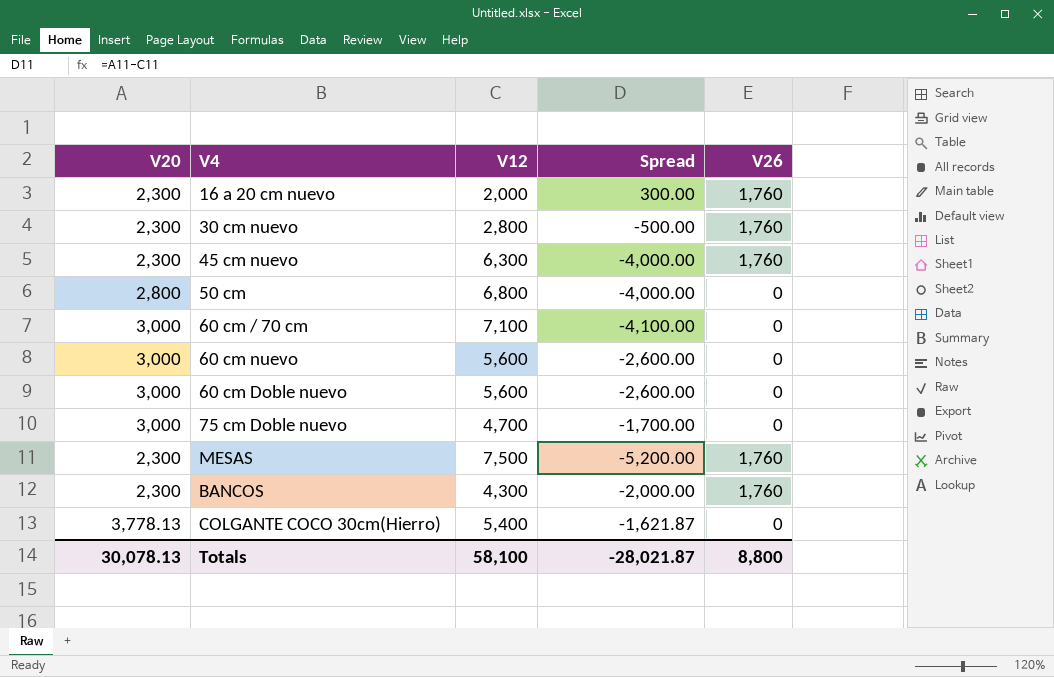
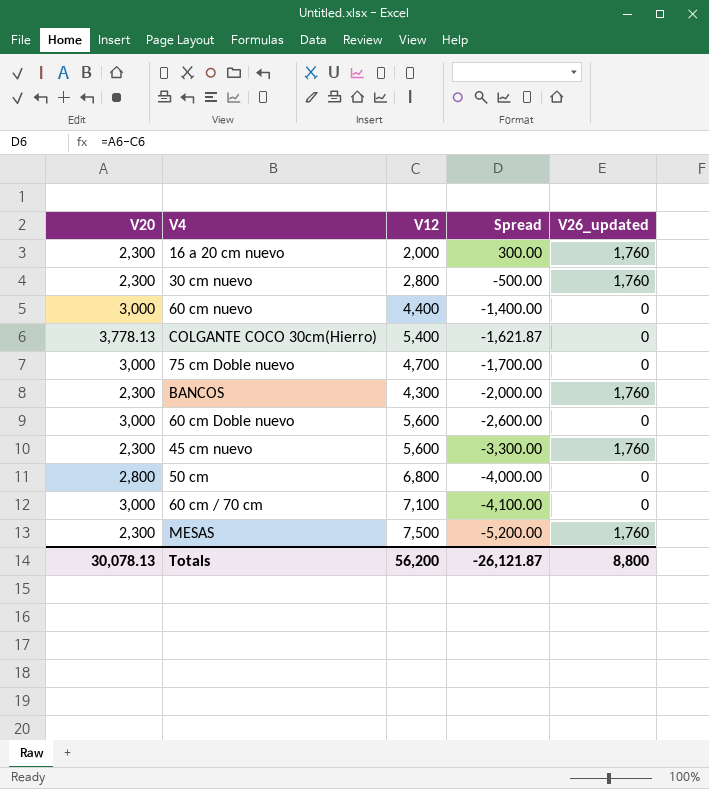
row order: none -> Spread descending
column name: V26 -> V26_updated
60 cm nuevo | V12: 5,600 -> 4,400
60 cm nuevo | Spread: -2,600.00 -> -1,400.00
45 cm nuevo | V12: 6,300 -> 5,600
45 cm nuevo | Spread: -4,000.00 -> -3,300.00
Totals | V12: 58,100 -> 56,200
Totals | Spread: -28,021.87 -> -26,121.87

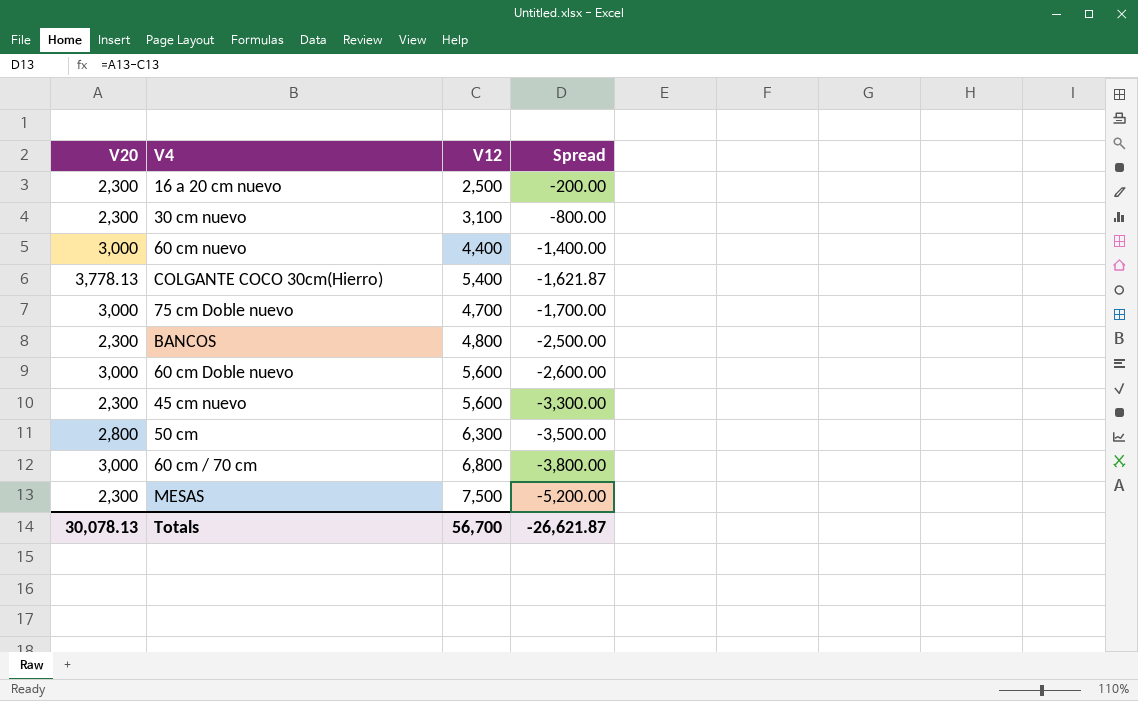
column V26_updated | position: 5 -> none
16 a 20 cm nuevo | V12: 2,000 -> 2,500
16 a 20 cm nuevo | Spread: 300.00 -> -200.00
30 cm nuevo | V12: 2,800 -> 3,100
30 cm nuevo | Spread: -500.00 -> -800.00
BANCOS | V12: 4,300 -> 4,800
BANCOS | Spread: -2,000.00 -> -2,500.00
50 cm | V12: 6,800 -> 6,300
50 cm | Spread: -4,000.00 -> -3,500.00
60 cm / 70 cm | V12: 7,100 -> 6,800
60 cm / 70 cm | Spread: -4,100.00 -> -3,800.00
Totals | V12: 56,200 -> 56,700
Totals | Spread: -26,121.87 -> -26,621.87

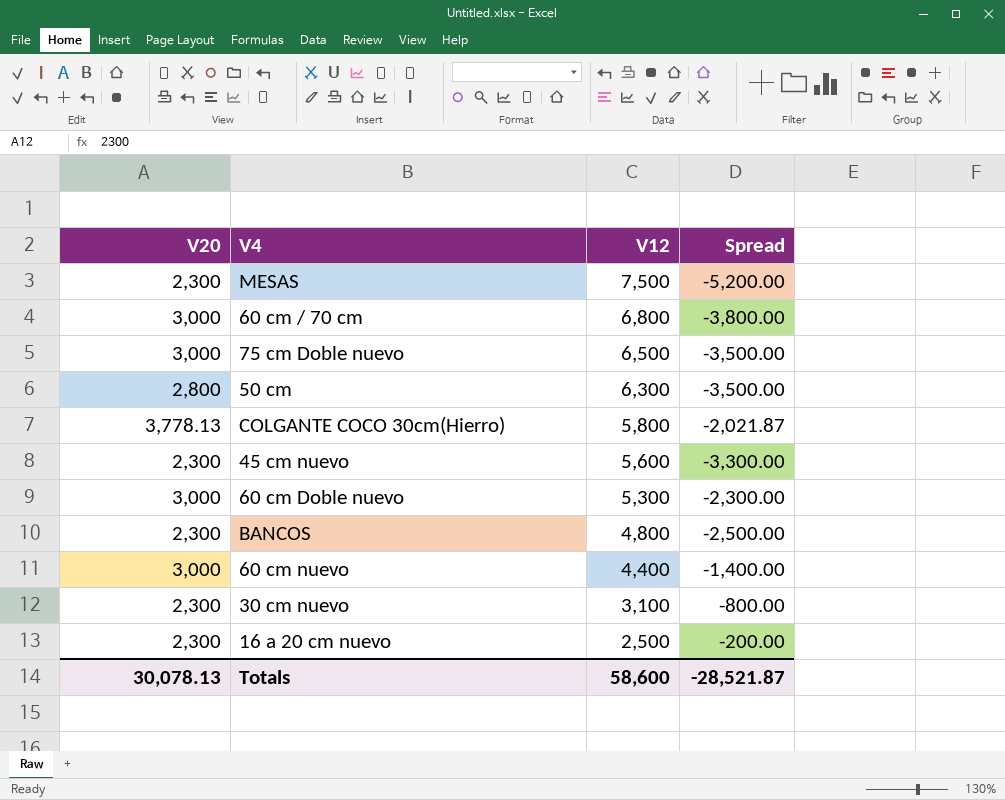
row order: Spread descending -> V12 descending
75 cm Doble nuevo | V12: 4,700 -> 6,500
75 cm Doble nuevo | Spread: -1,700.00 -> -3,500.00
COLGANTE COCO 30cm(Hierro) | V12: 5,400 -> 5,800
COLGANTE COCO 30cm(Hierro) | Spread: -1,621.87 -> -2,021.87
60 cm Doble nuevo | V12: 5,600 -> 5,300
60 cm Doble nuevo | Spread: -2,600.00 -> -2,300.00
Totals | V12: 56,700 -> 58,600
Totals | Spread: -26,621.87 -> -28,521.87

